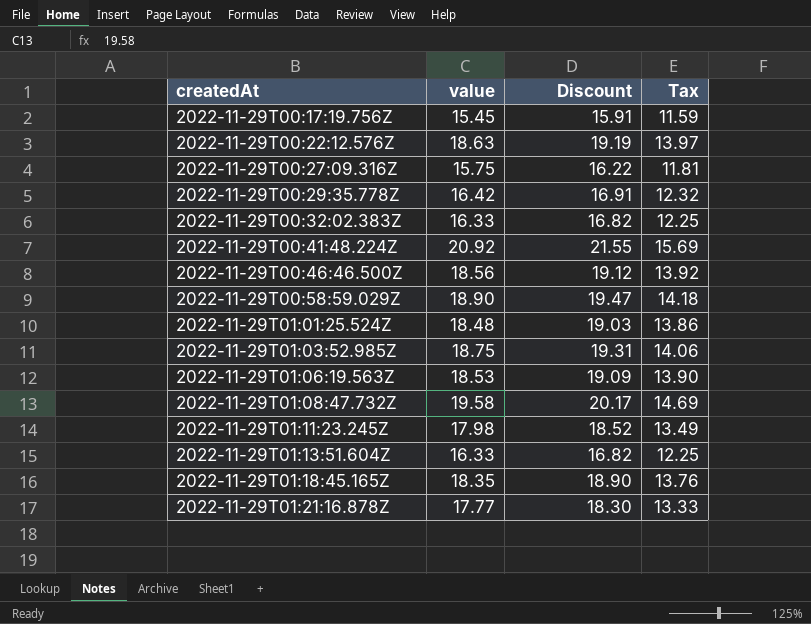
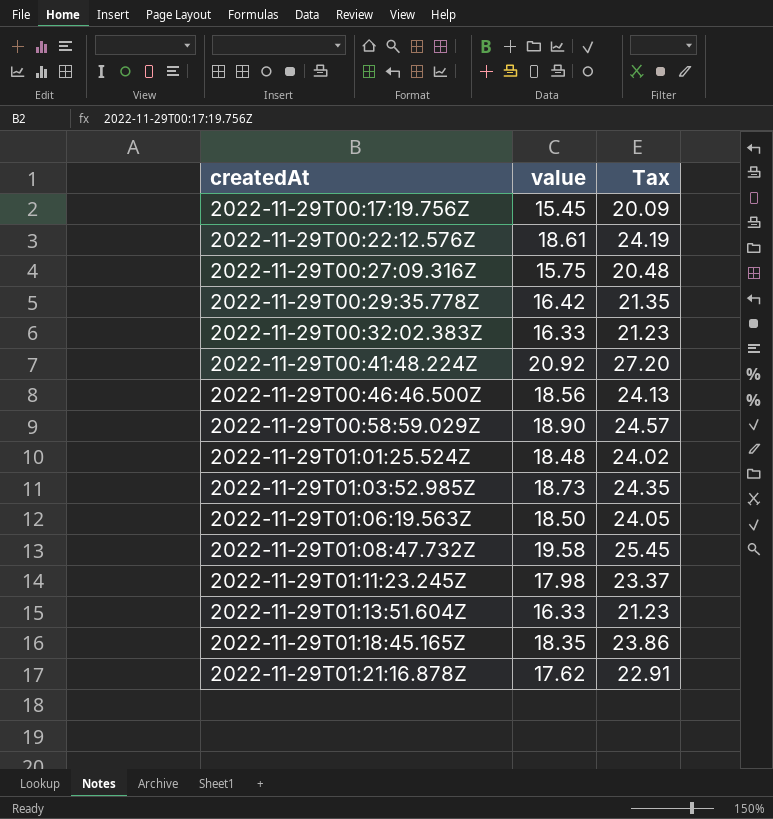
column Discount | formula: [value] * 1.03 -> none
column Tax | formula: [value] * 0.75 -> [value] * 1.3
2022-11-29T00:22:12.576Z | value: 18.63 -> 18.61
2022-11-29T01:03:52.985Z | value: 18.75 -> 18.73
2022-11-29T01:06:19.563Z | value: 18.53 -> 18.50
2022-11-29T01:21:16.878Z | value: 17.77 -> 17.62

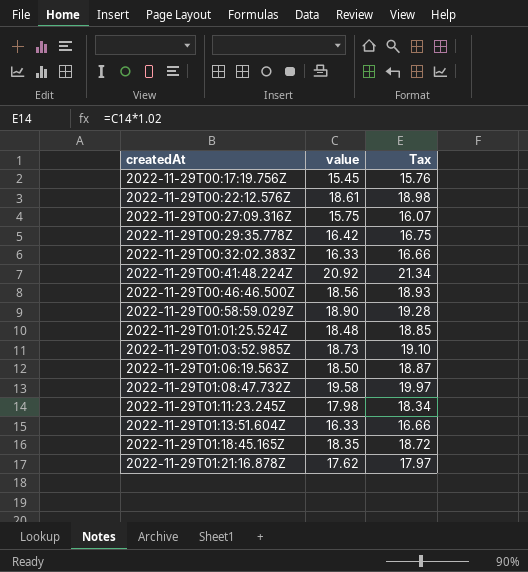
column Tax | formula: [value] * 1.3 -> [value] * 1.02

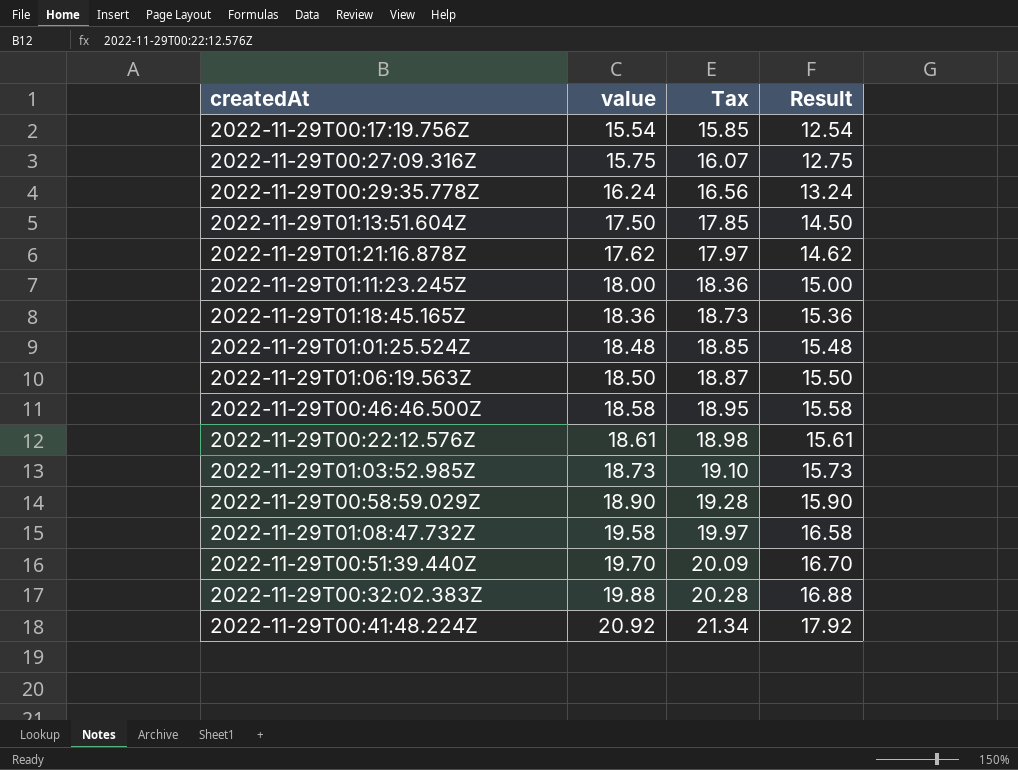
row order: createdAt ascending -> value ascending
column Result | formula: none -> [value] - 3
2022-11-29T00:17:19.756Z | value: 15.45 -> 15.54
2022-11-29T00:17:19.756Z | Tax: 15.76 -> 15.85
2022-11-29T00:29:35.778Z | value: 16.42 -> 16.24
2022-11-29T00:29:35.778Z | Tax: 16.75 -> 16.56
2022-11-29T01:13:51.604Z | value: 16.33 -> 17.50
2022-11-29T01:13:51.604Z | Tax: 16.66 -> 17.85
2022-11-29T01:11:23.245Z | value: 17.98 -> 18.00
2022-11-29T01:11:23.245Z | Tax: 18.34 -> 18.36
2022-11-29T01:18:45.165Z | value: 18.35 -> 18.36
2022-11-29T01:18:45.165Z | Tax: 18.72 -> 18.73
2022-11-29T00:46:46.500Z | value: 18.56 -> 18.58
2022-11-29T00:46:46.500Z | Tax: 18.93 -> 18.95
row 2022-11-29T00:51:39.440Z: none -> 19.70 | 20.09 | 16.70
2022-11-29T00:32:02.383Z | value: 16.33 -> 19.88
2022-11-29T00:32:02.383Z | Tax: 16.66 -> 20.28

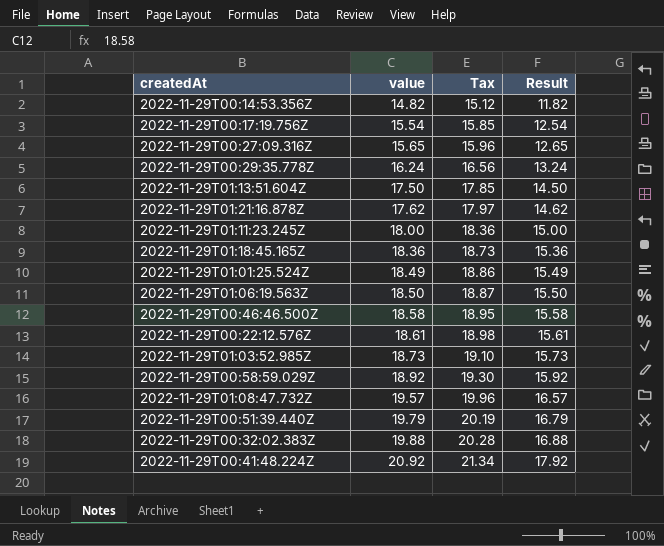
row 2022-11-29T00:14:53.356Z: none -> 14.82 | 15.12 | 11.82
2022-11-29T00:27:09.316Z | value: 15.75 -> 15.65
2022-11-29T00:27:09.316Z | Tax: 16.07 -> 15.96
2022-11-29T00:27:09.316Z | Result: 12.75 -> 12.65
2022-11-29T01:01:25.524Z | value: 18.48 -> 18.49
2022-11-29T01:01:25.524Z | Tax: 18.85 -> 18.86
2022-11-29T01:01:25.524Z | Result: 15.48 -> 15.49
2022-11-29T00:58:59.029Z | value: 18.90 -> 18.92
2022-11-29T00:58:59.029Z | Tax: 19.28 -> 19.30
2022-11-29T00:58:59.029Z | Result: 15.90 -> 15.92
2022-11-29T01:08:47.732Z | value: 19.58 -> 19.57
2022-11-29T01:08:47.732Z | Tax: 19.97 -> 19.96
2022-11-29T01:08:47.732Z | Result: 16.58 -> 16.57
2022-11-29T00:51:39.440Z | value: 19.70 -> 19.79
2022-11-29T00:51:39.440Z | Tax: 20.09 -> 20.19
2022-11-29T00:51:39.440Z | Result: 16.70 -> 16.79

